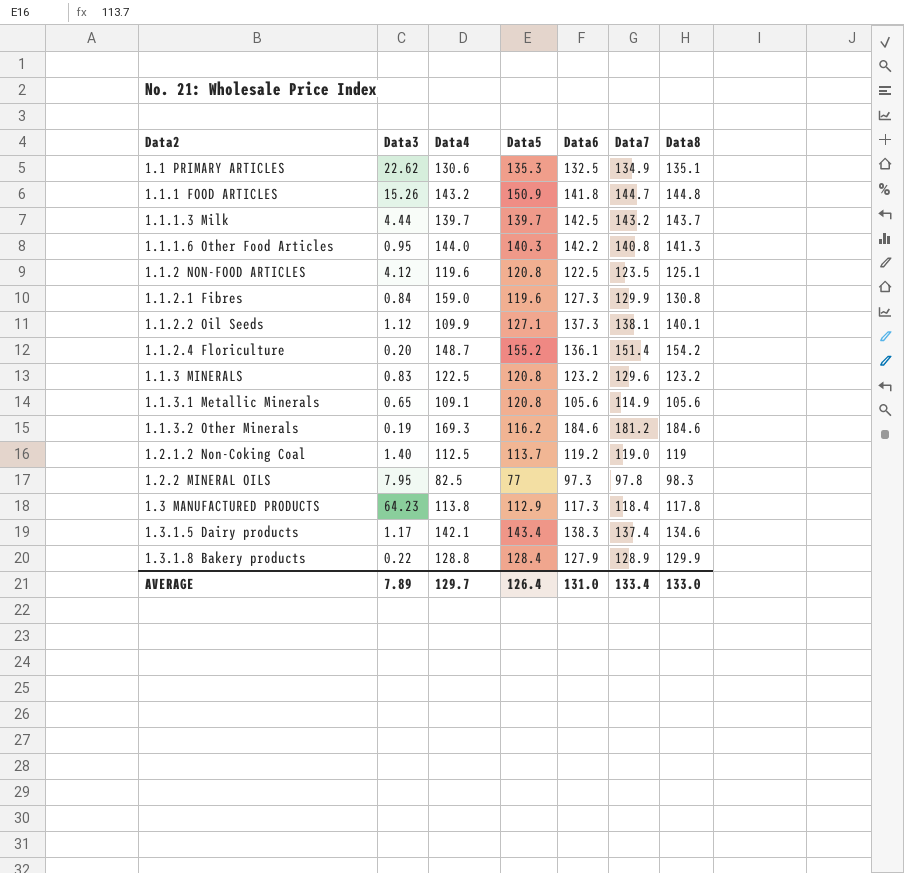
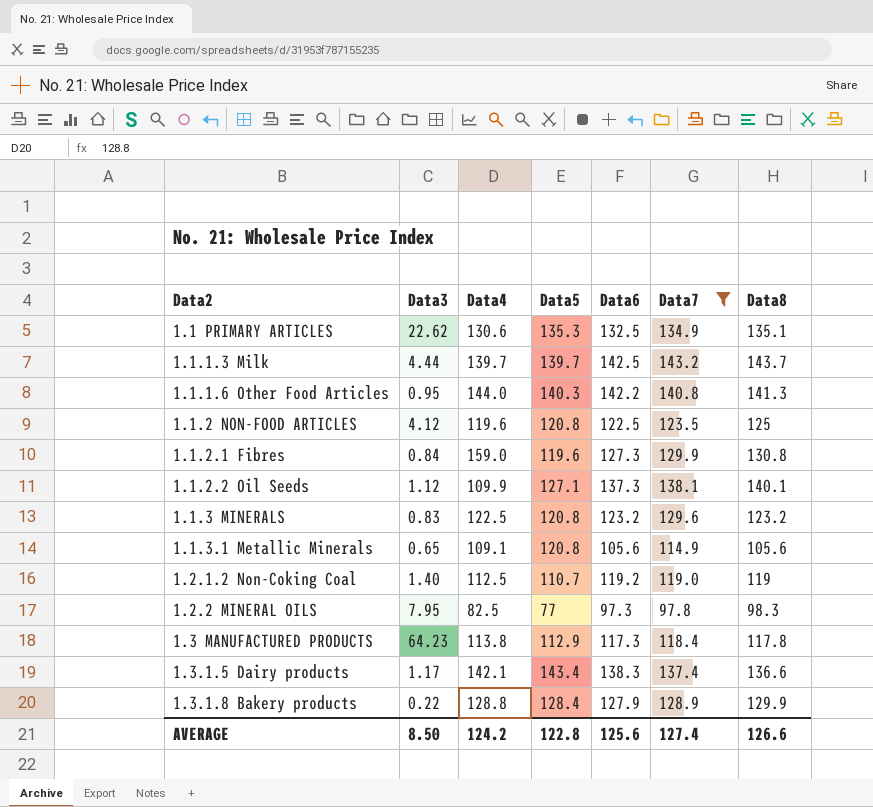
filter: none -> Data7 <= 143.2
1.1.2 NON-FOOD ARTICLES | Data8: 125.1 -> 125
1.2.1.2 Non-Coking Coal | Data5: 113.7 -> 110.7
1.3.1.5 Dairy products | Data8: 134.6 -> 136.6
AVERAGE | Data3: 7.89 -> 8.50
AVERAGE | Data4: 129.7 -> 124.2
AVERAGE | Data5: 126.4 -> 122.8
AVERAGE | Data6: 131.0 -> 125.6
AVERAGE | Data7: 133.4 -> 127.4
AVERAGE | Data8: 133.0 -> 126.6

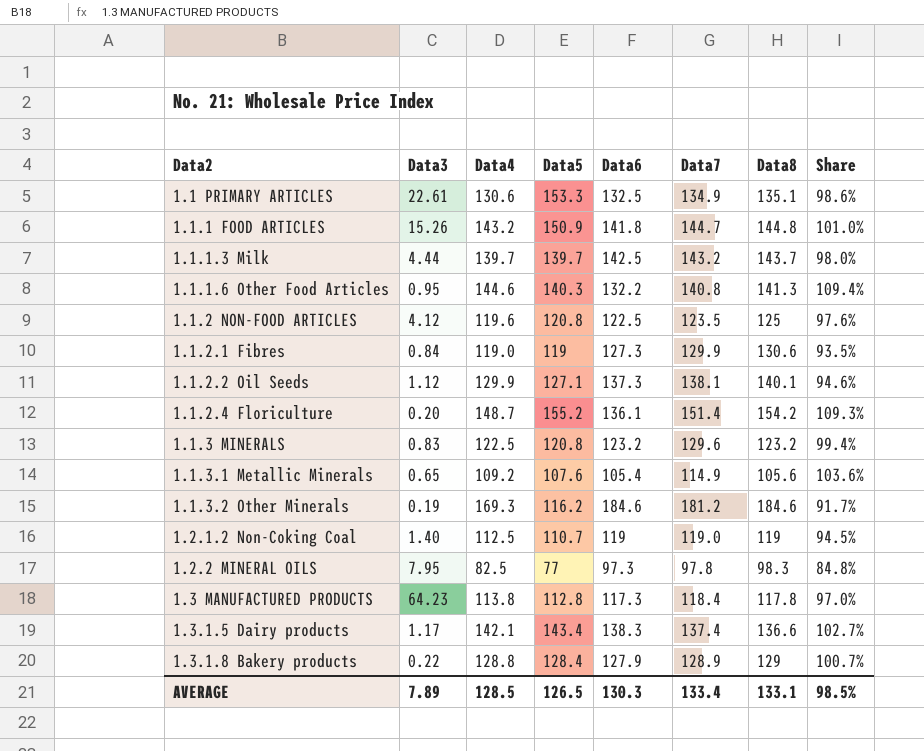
filter: Data7 <= 143.2 -> none
column Share | formula: none -> [Data4] / [Data6]
1.1 PRIMARY ARTICLES | Data3: 22.62 -> 22.61
1.1 PRIMARY ARTICLES | Data5: 135.3 -> 153.3
1.1.1.6 Other Food Articles | Data4: 144.0 -> 144.6
1.1.1.6 Other Food Articles | Data6: 142.2 -> 132.2
1.1.2.1 Fibres | Data4: 159.0 -> 119.0
1.1.2.1 Fibres | Data5: 119.6 -> 119
1.1.2.1 Fibres | Data8: 130.8 -> 130.6
1.1.2.2 Oil Seeds | Data4: 109.9 -> 129.9
1.1.3.1 Metallic Minerals | Data4: 109.1 -> 109.2
1.1.3.1 Metallic Minerals | Data5: 120.8 -> 107.6
1.1.3.1 Metallic Minerals | Data6: 105.6 -> 105.4
1.2.1.2 Non-Coking Coal | Data6: 119.2 -> 119
1.3 MANUFACTURED PRODUCTS | Data5: 112.9 -> 112.8
1.3.1.8 Bakery products | Data8: 129.9 -> 129
AVERAGE | Data3: 8.50 -> 7.89
AVERAGE | Data4: 124.2 -> 128.5
AVERAGE | Data5: 122.8 -> 126.5
AVERAGE | Data6: 125.6 -> 130.3
AVERAGE | Data7: 127.4 -> 133.4
AVERAGE | Data8: 126.6 -> 133.1

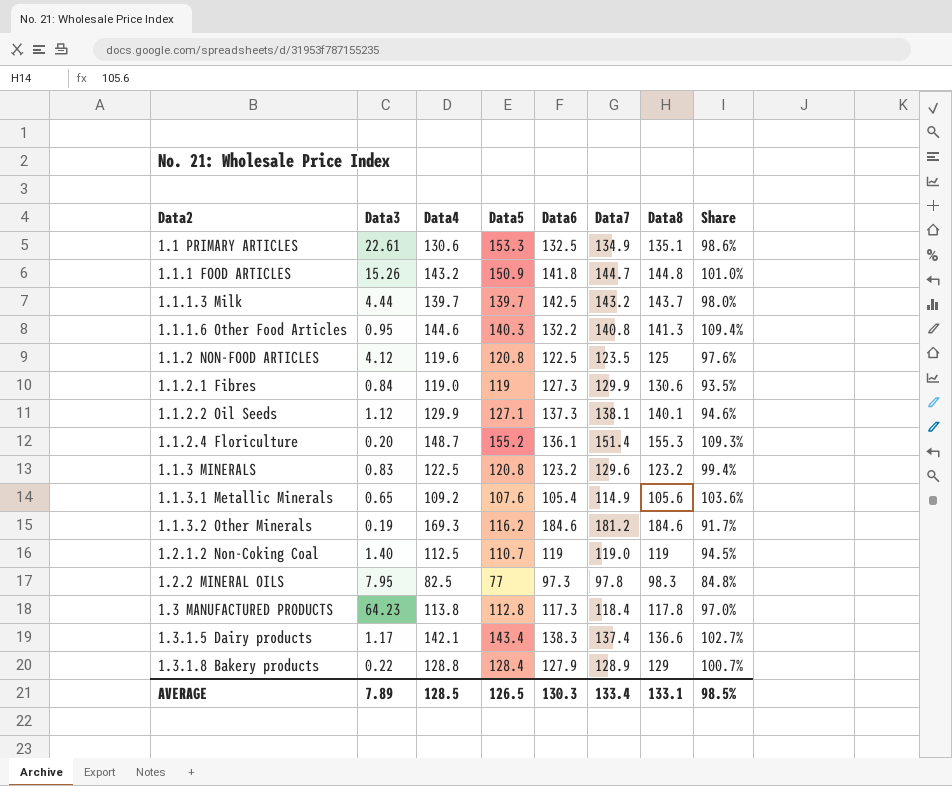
1.1.2.4 Floriculture | Data8: 154.2 -> 155.3

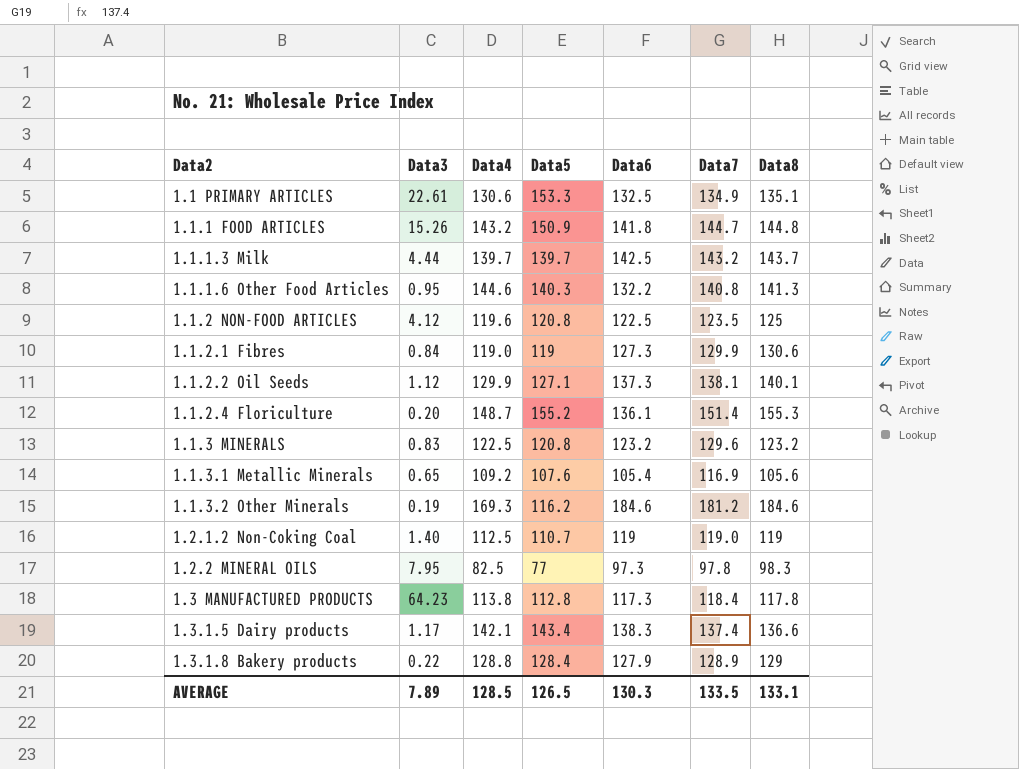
column Share | formula: [Data4] / [Data6] -> none
1.1.3.1 Metallic Minerals | Data7: 114.9 -> 116.9
AVERAGE | Data7: 133.4 -> 133.5

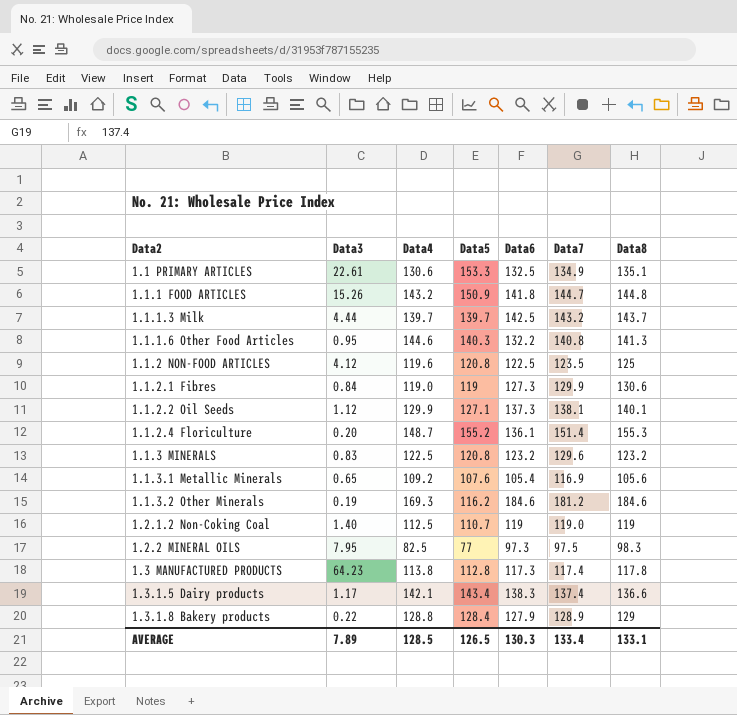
1.2.2 MINERAL OILS | Data7: 97.8 -> 97.5
1.3 MANUFACTURED PRODUCTS | Data7: 118.4 -> 117.4
AVERAGE | Data7: 133.5 -> 133.4

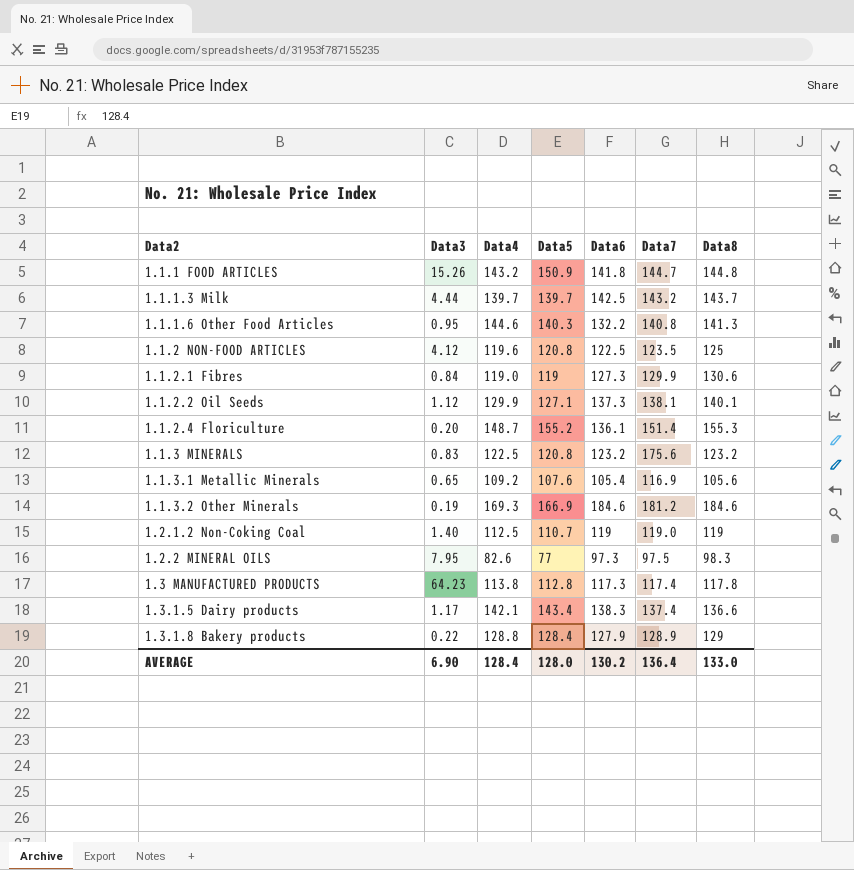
row 1.1 PRIMARY ARTICLES: 22.61 | 130.6 | 153.3 | 132.5 | 134.9 | 135.1 -> none
1.1.3 MINERALS | Data7: 129.6 -> 175.6
1.1.3.2 Other Minerals | Data5: 116.2 -> 166.9
1.2.2 MINERAL OILS | Data4: 82.5 -> 82.6
AVERAGE | Data3: 7.89 -> 6.90
AVERAGE | Data4: 128.5 -> 128.4
AVERAGE | Data5: 126.5 -> 128.0
AVERAGE | Data6: 130.3 -> 130.2
AVERAGE | Data7: 133.4 -> 136.4
AVERAGE | Data8: 133.1 -> 133.0

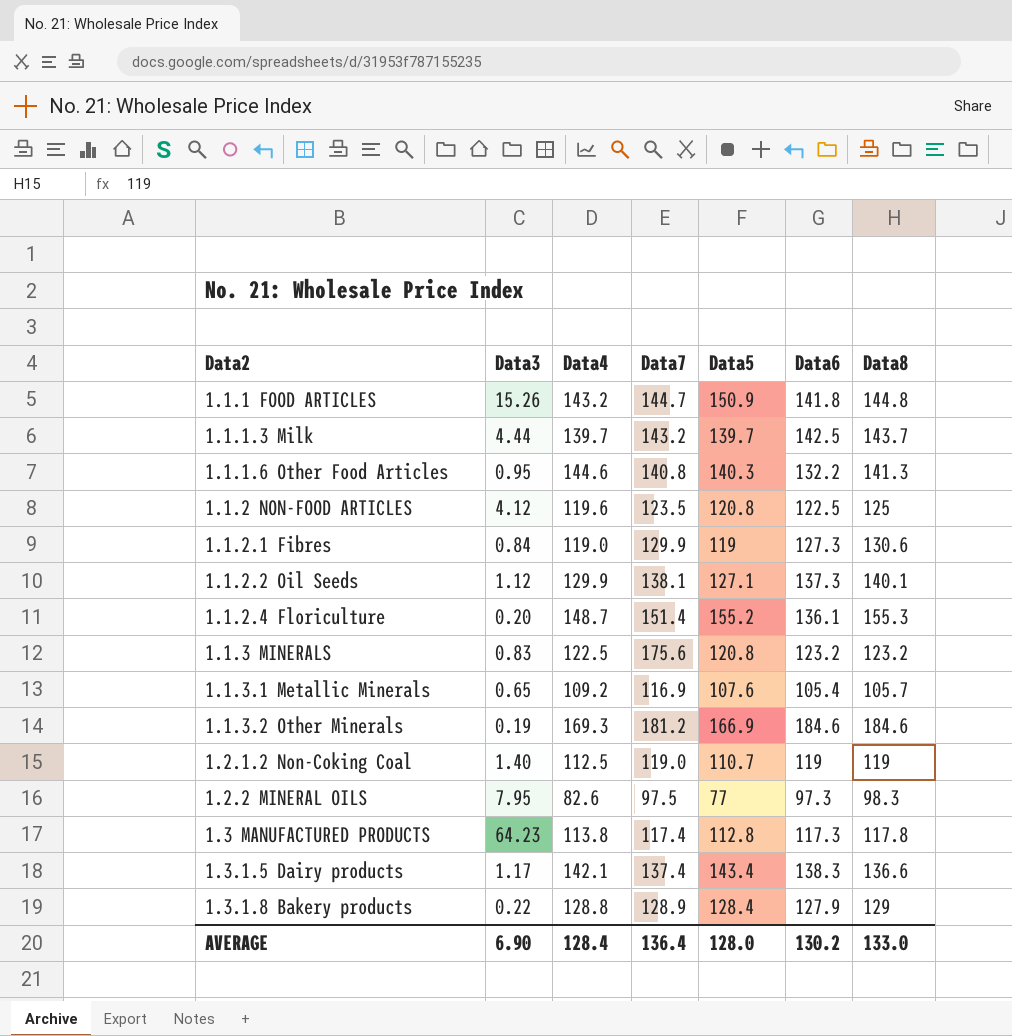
column Data7 | position: 6 -> 4
1.1.3.1 Metallic Minerals | Data8: 105.6 -> 105.7

